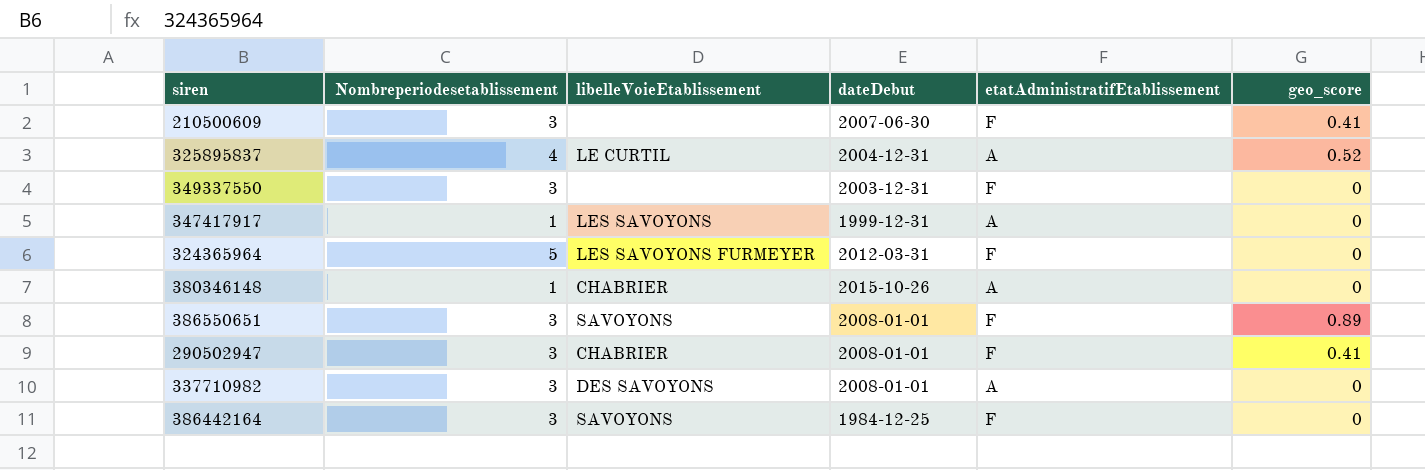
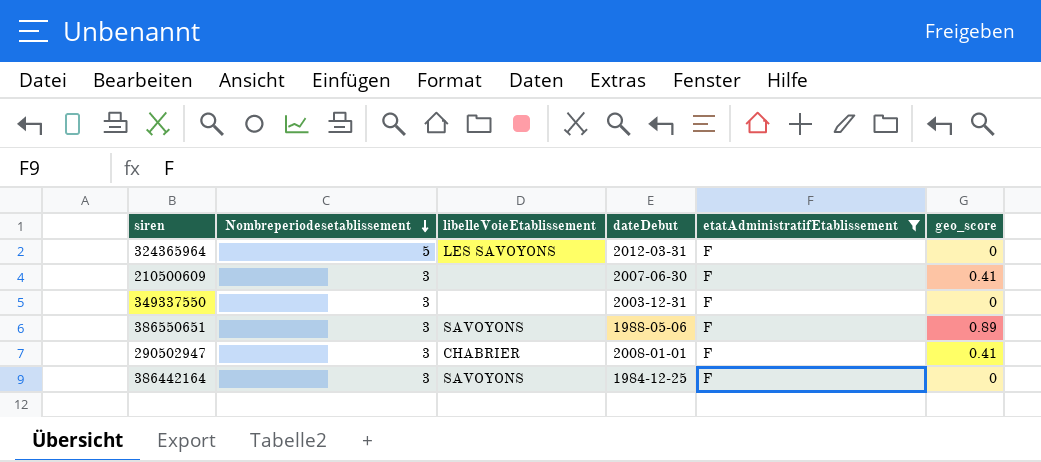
filter: none -> etatAdministratifEtablissement = F
row order: none -> Nombreperiodesetablissement descending
324365964 | libelleVoieEtablissement: LES SAVOYONS FURMEYER -> LES SAVOYONS
386550651 | dateDebut: 2008-01-01 -> 1988-05-06

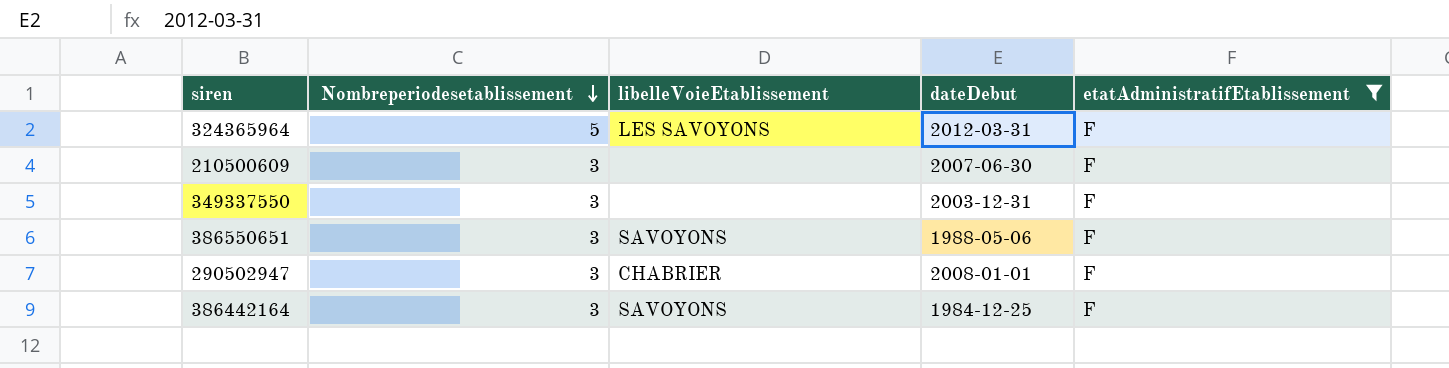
column geo_score | position: 6 -> none

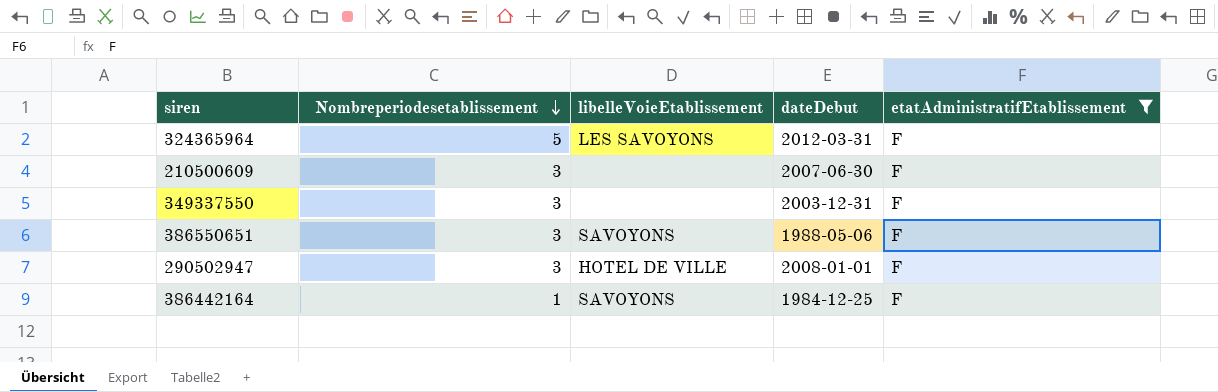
290502947 | libelleVoieEtablissement: CHABRIER -> HOTEL DE VILLE
386442164 | Nombreperiodesetablissement: 3 -> 1

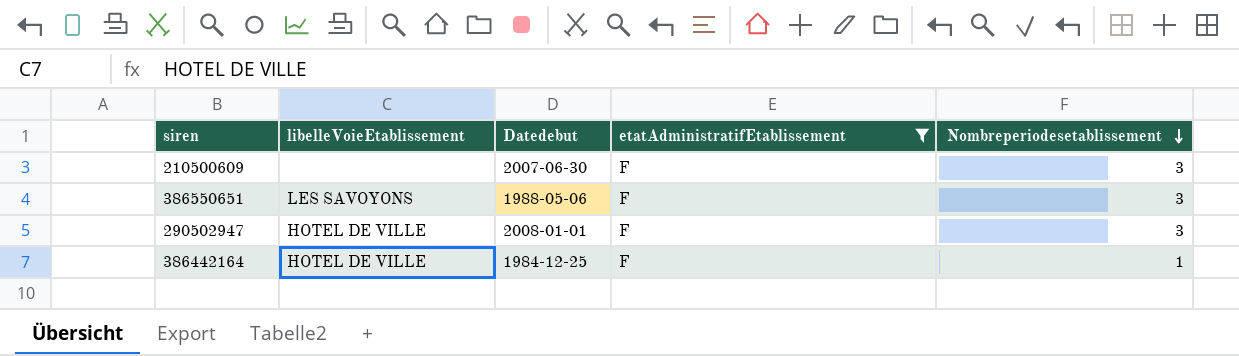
column name: dateDebut -> Datedebut
column Nombreperiodesetablissement | position: 2 -> 5
row 324365964: 5 | LES SAVOYONS | 2012-03-31 | F -> none
row 349337550: 3 | none | 2003-12-31 | F -> none
386550651 | libelleVoieEtablissement: SAVOYONS -> LES SAVOYONS
386442164 | libelleVoieEtablissement: SAVOYONS -> HOTEL DE VILLE

